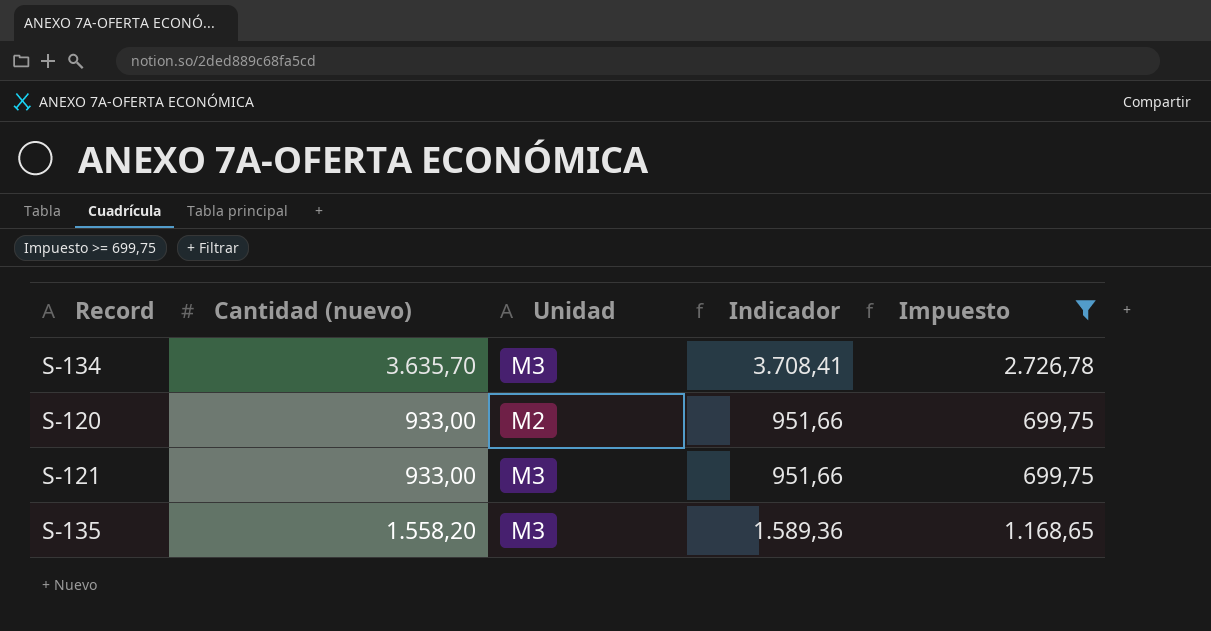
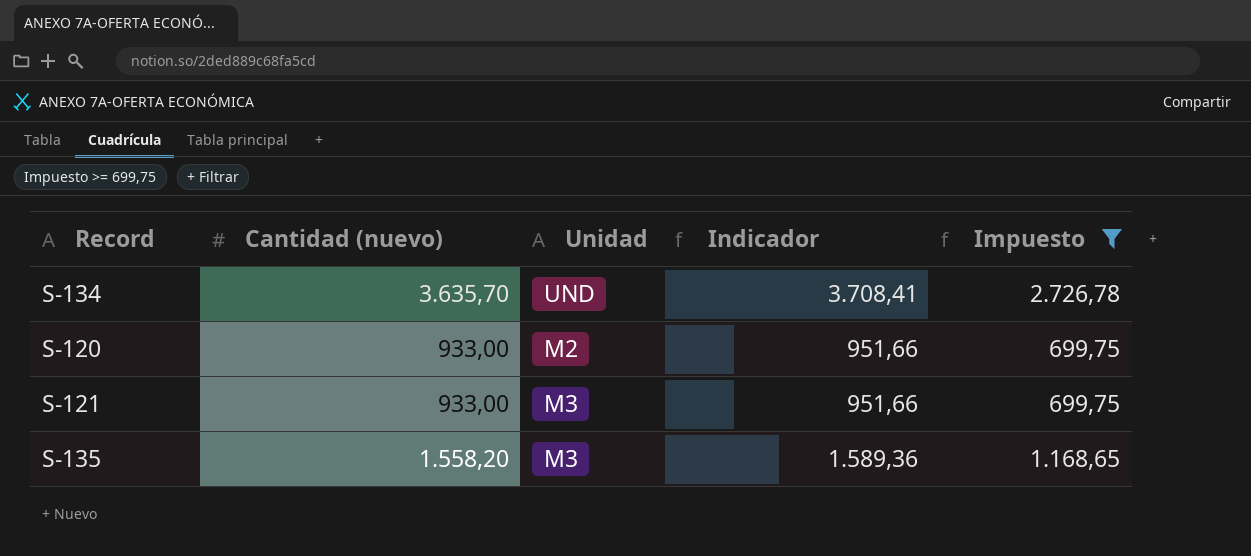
S-134 | Unidad: M3 -> UND

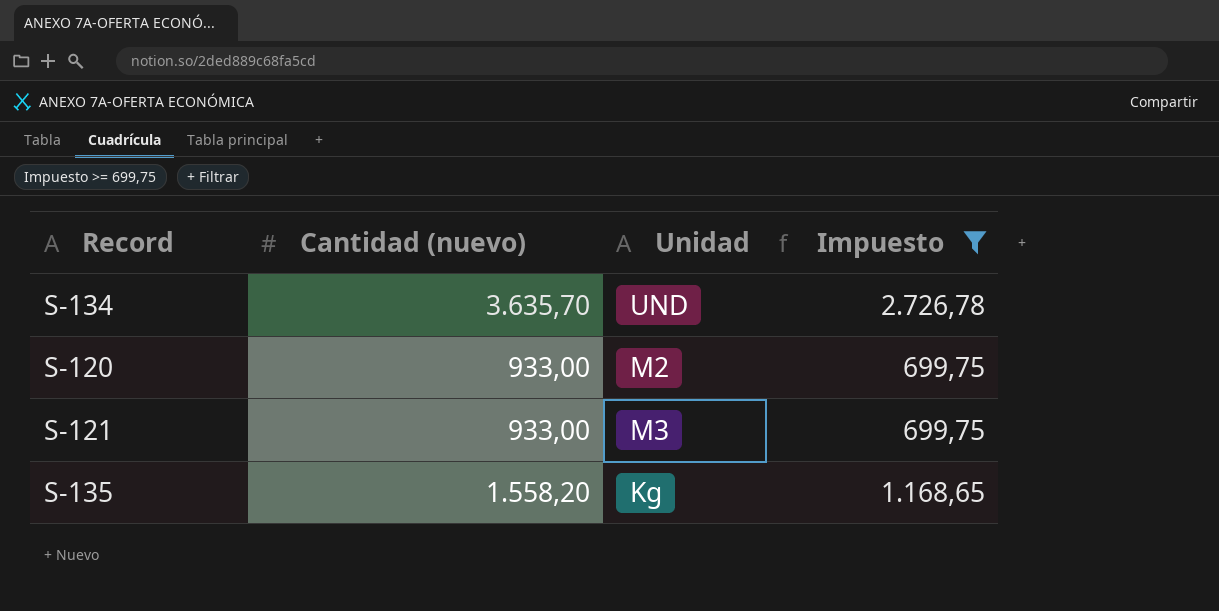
column Indicador | formula: [Cantidad (nuevo)] * 1,02 -> none
S-135 | Unidad: M3 -> Kg

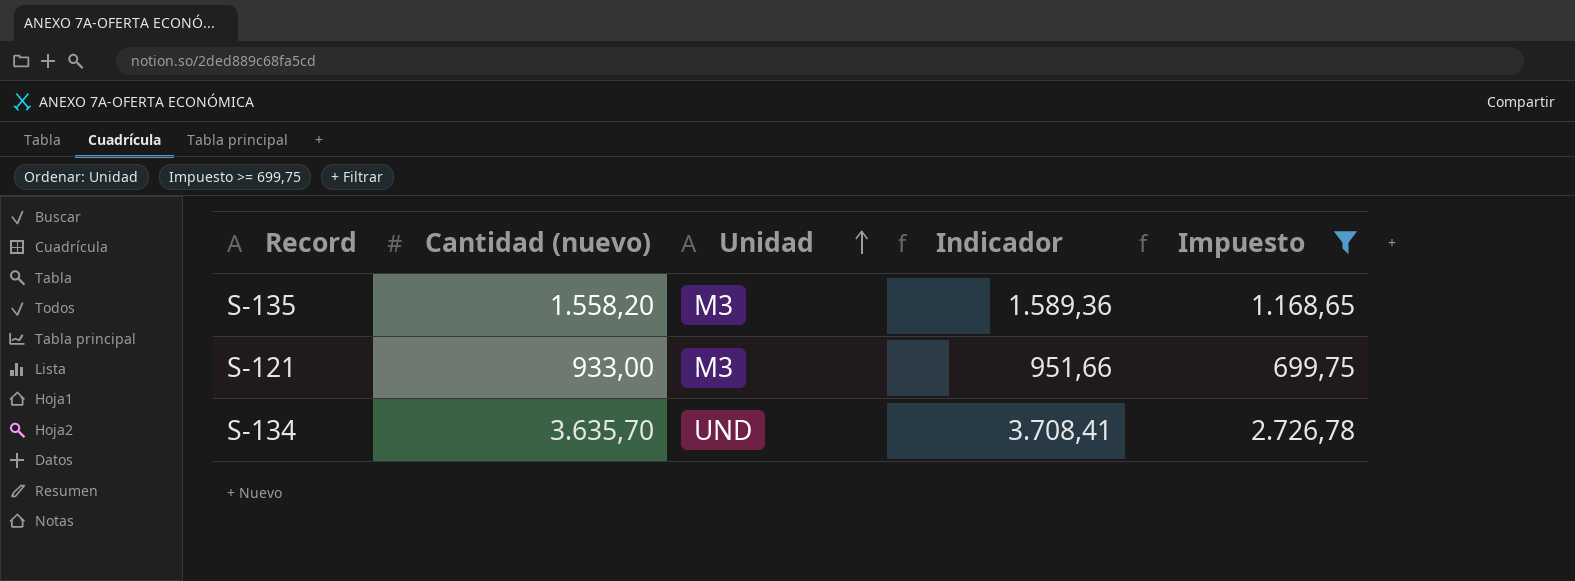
row order: none -> Unidad ascending
column Indicador | formula: none -> [Cantidad (nuevo)] * 1,02
row S-120: 933,00 | M2 | 699,75 -> none
S-135 | Unidad: Kg -> M3

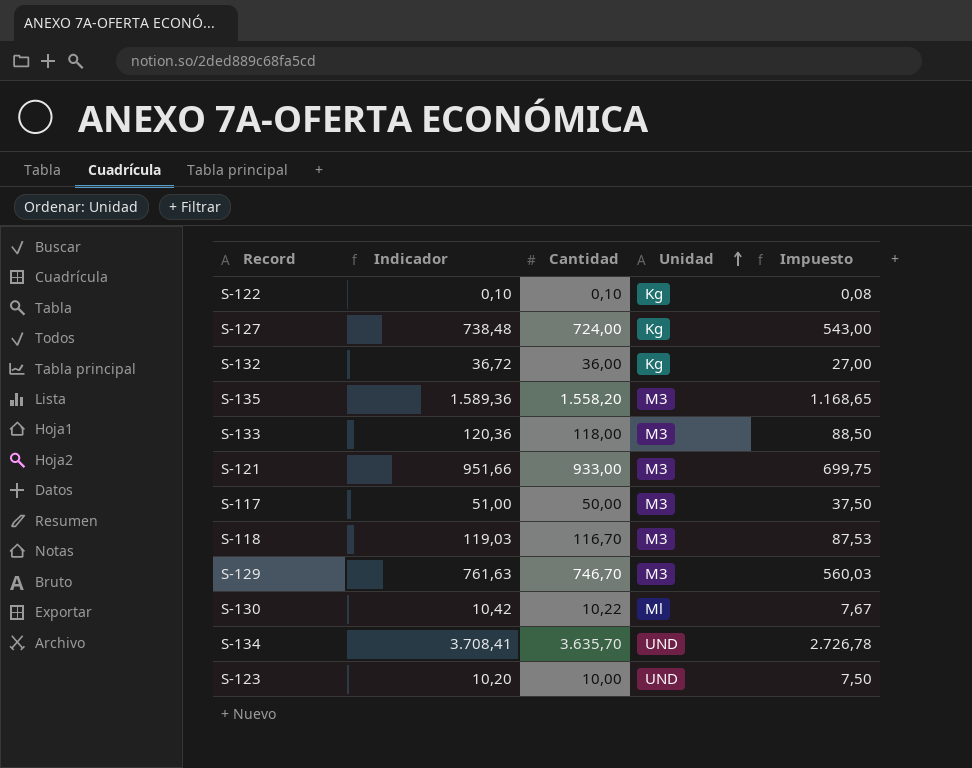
filter: Impuesto >= 699,75 -> none
column Indicador | position: 4 -> 2
column name: Cantidad (nuevo) -> Cantidad

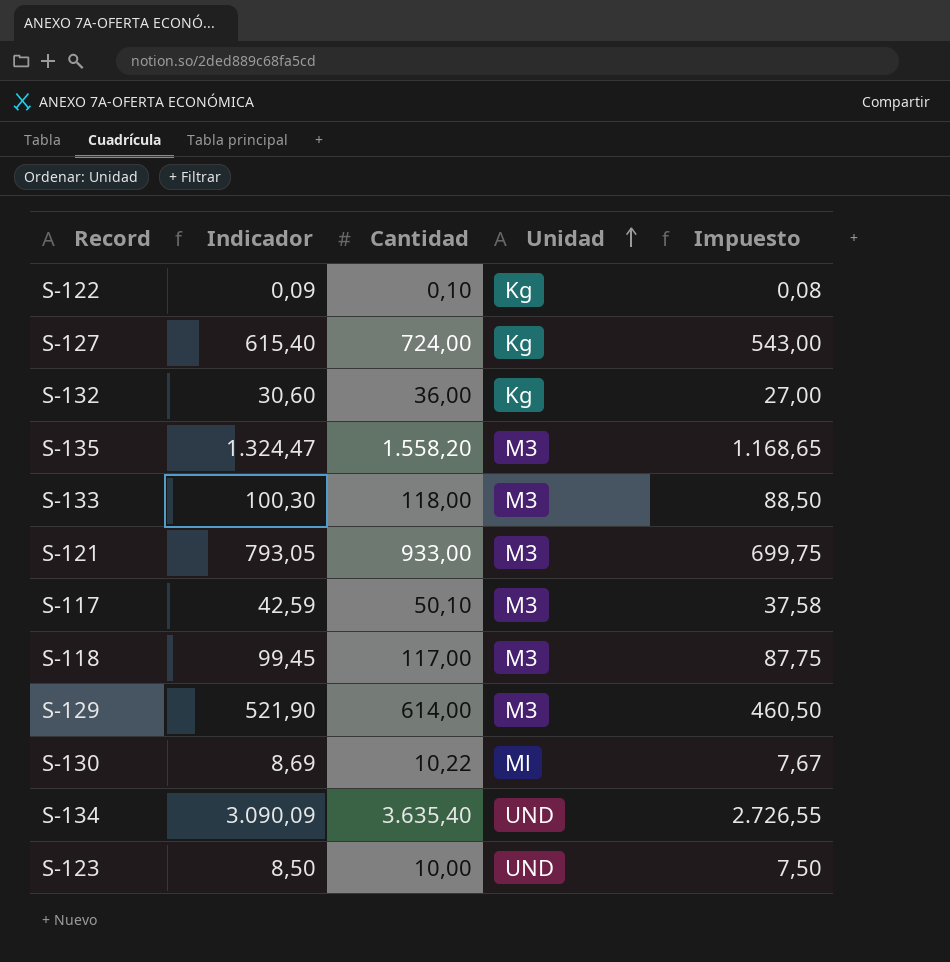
column Indicador | formula: [Cantidad] * 1,02 -> [Cantidad] * 0,85
S-117 | Cantidad: 50,00 -> 50,10
S-117 | Impuesto: 37,50 -> 37,58
S-118 | Cantidad: 116,70 -> 117,00
S-118 | Impuesto: 87,53 -> 87,75
S-129 | Cantidad: 746,70 -> 614,00
S-129 | Impuesto: 560,03 -> 460,50
S-134 | Cantidad: 3.635,70 -> 3.635,40
S-134 | Impuesto: 2.726,78 -> 2.726,55

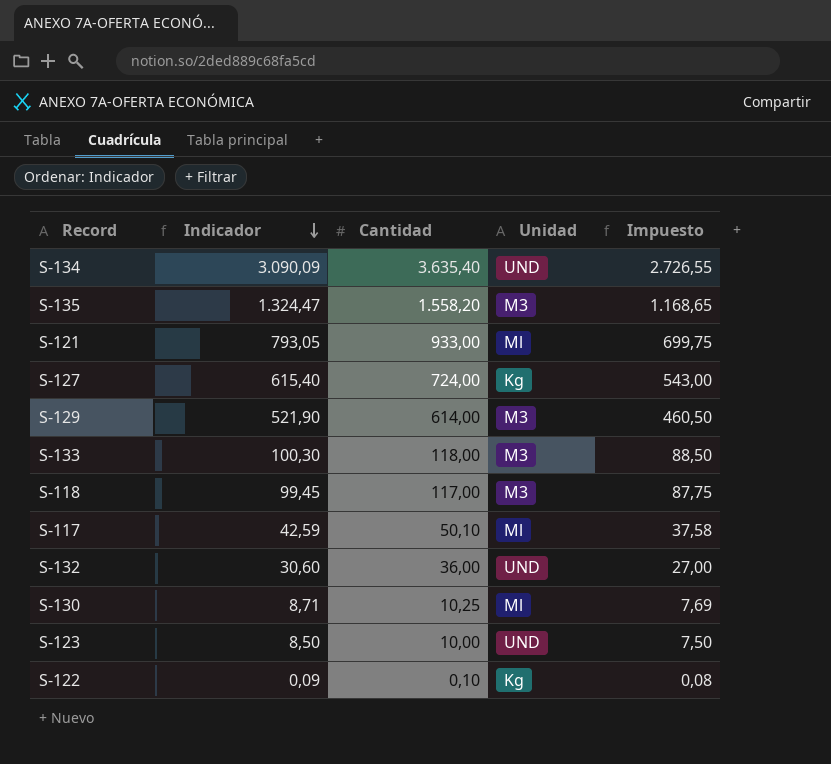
row order: Unidad ascending -> Indicador descending
S-121 | Unidad: M3 -> Ml
S-117 | Unidad: M3 -> Ml
S-132 | Unidad: Kg -> UND
S-130 | Indicador: 8,69 -> 8,71
S-130 | Cantidad: 10,22 -> 10,25
S-130 | Impuesto: 7,67 -> 7,69

